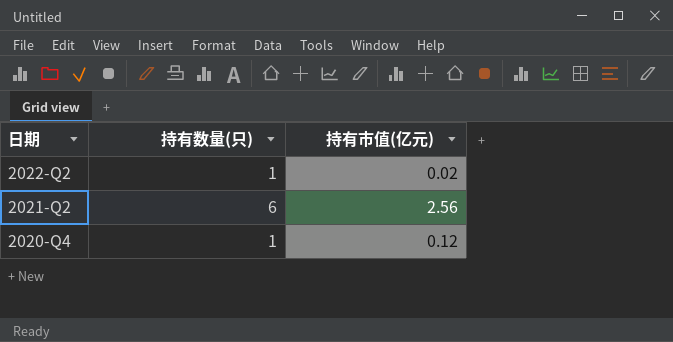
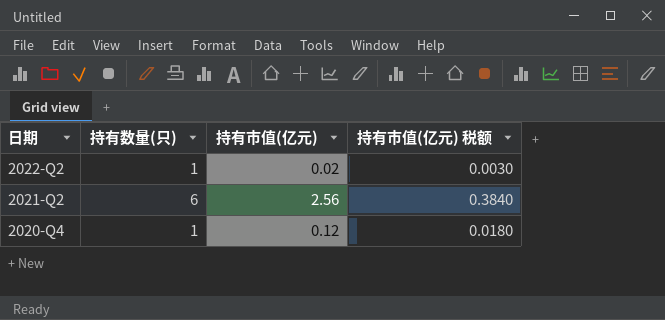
column 持有市值(亿元) 税额 | formula: none -> [持有市值(亿元)] * 0.15

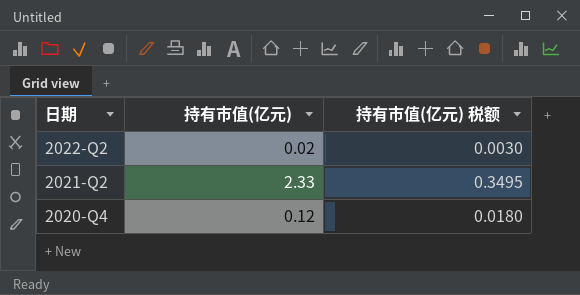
column 持有数量(只) | position: 2 -> none
2021-Q2 | 持有市值(亿元): 2.56 -> 2.33
2021-Q2 | 持有市值(亿元) 税额: 0.3840 -> 0.3495

